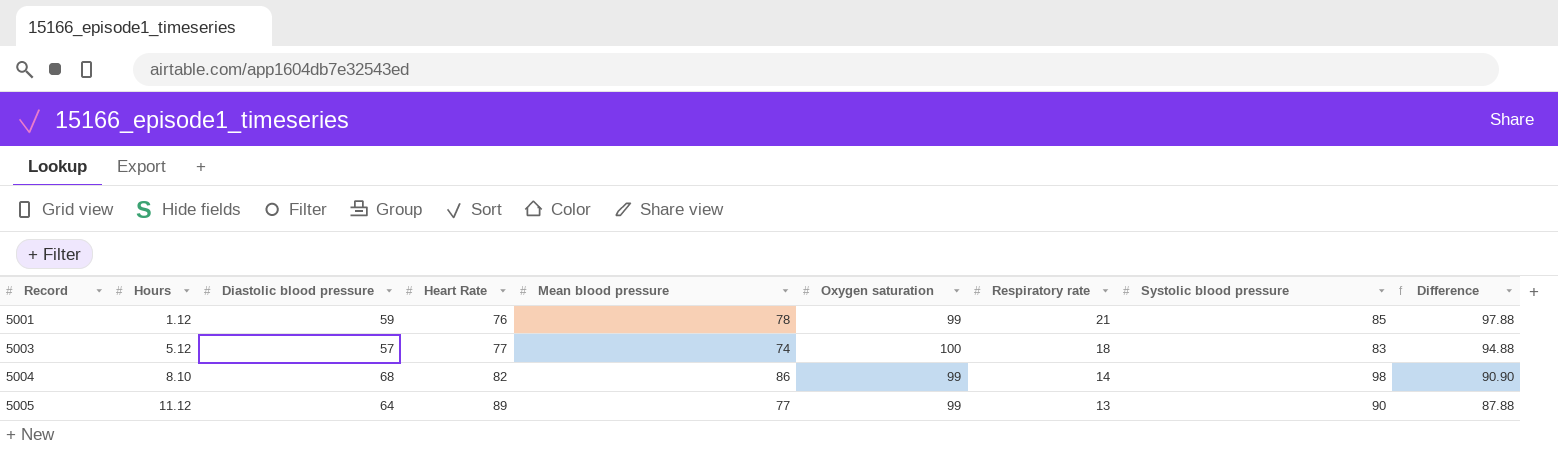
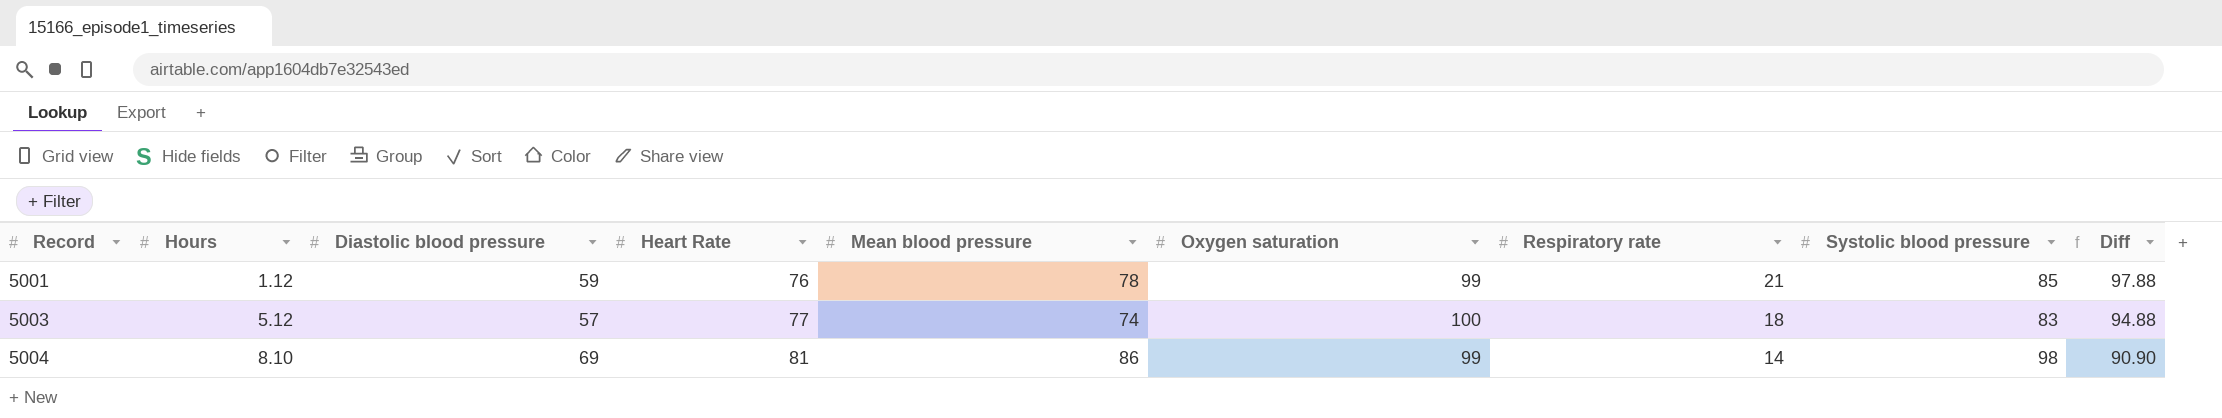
column name: Difference -> Diff
row 5005: 11.12 | 64 | 89 | 77 | 99 | 13 | 90 | 87.88 -> none
5004 | Diastolic blood pressure: 68 -> 69
5004 | Heart Rate: 82 -> 81

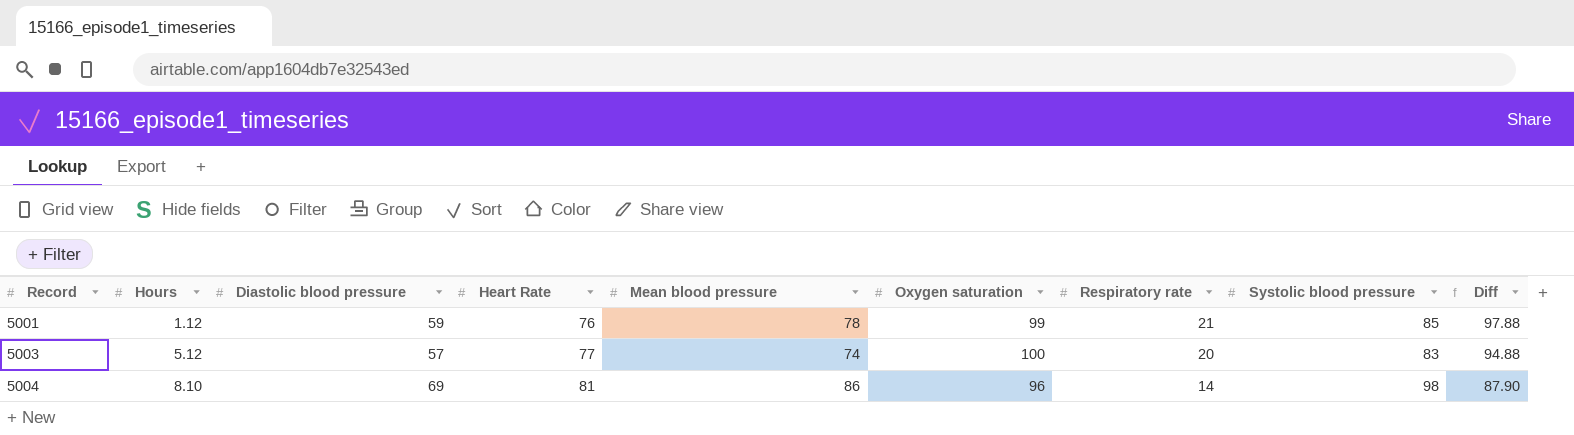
5003 | Respiratory rate: 18 -> 20
5004 | Oxygen saturation: 99 -> 96
5004 | Diff: 90.90 -> 87.90

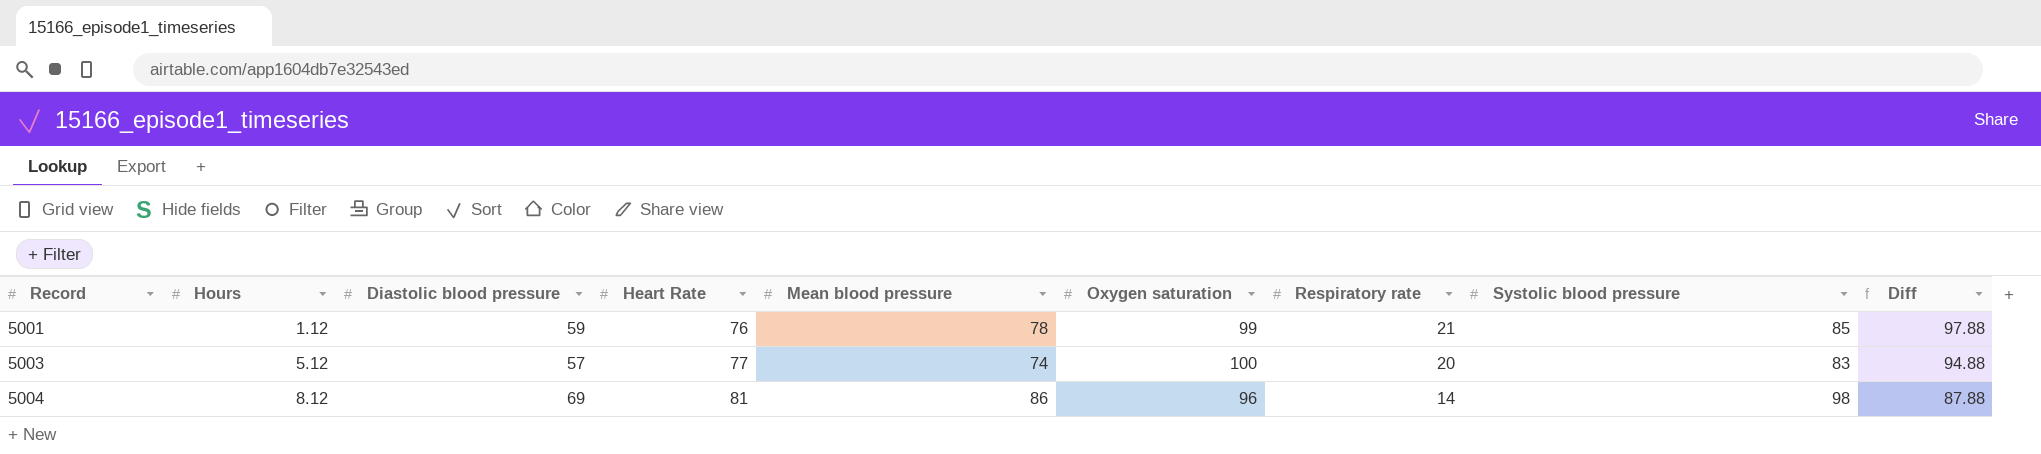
5004 | Hours: 8.10 -> 8.12
5004 | Diff: 87.90 -> 87.88

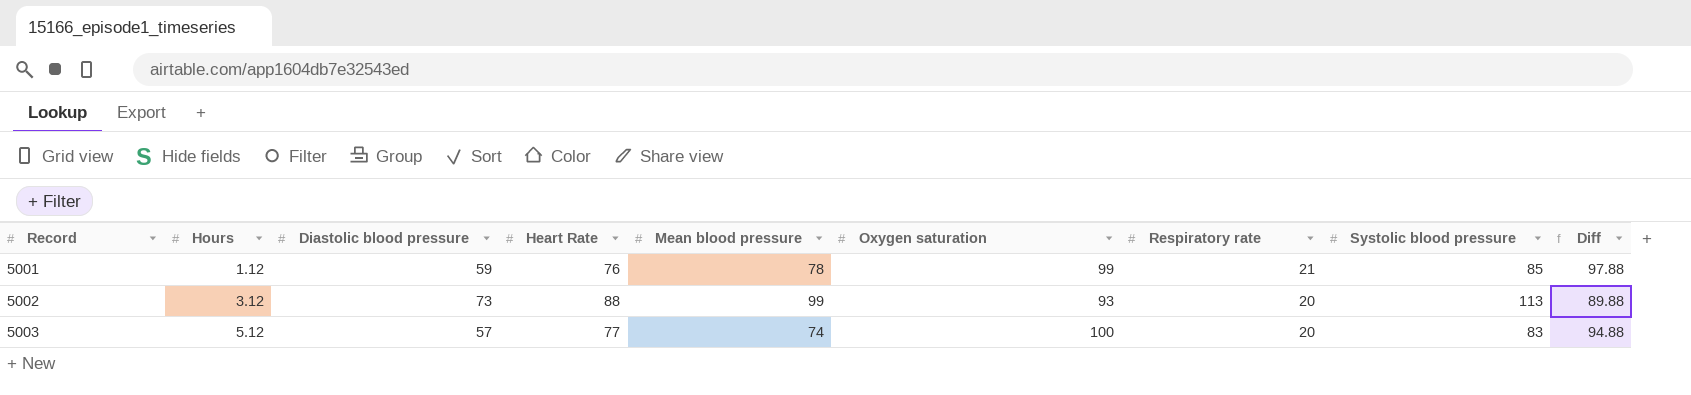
row 5004: 8.12 | 69 | 81 | 86 | 96 | 14 | 98 | 87.88 -> none
row 5002: none -> 3.12 | 73 | 88 | 99 | 93 | 20 | 113 | 89.88

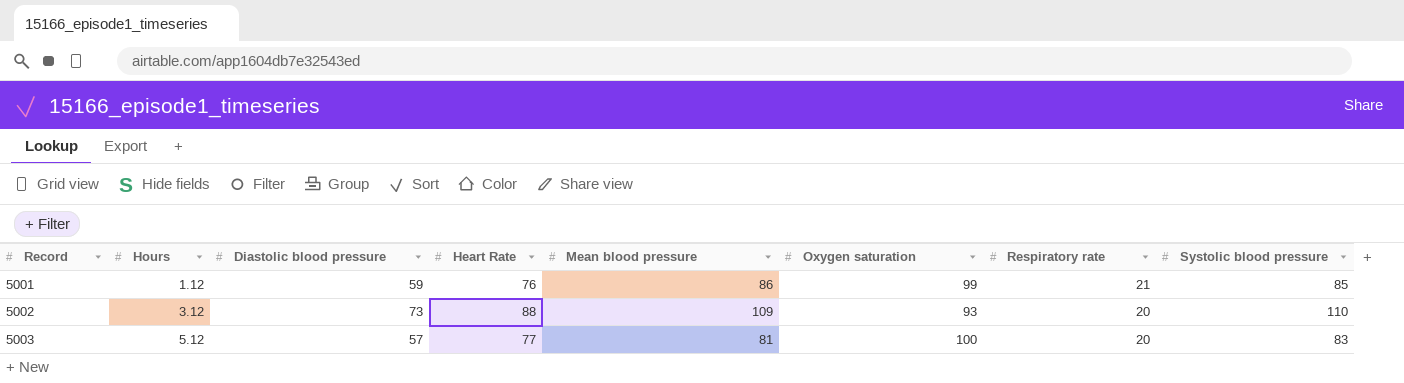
column Diff | formula: [Oxygen saturation] - [Hours] -> none
5001 | Mean blood pressure: 78 -> 86
5002 | Mean blood pressure: 99 -> 109
5002 | Systolic blood pressure: 113 -> 110
5003 | Mean blood pressure: 74 -> 81

